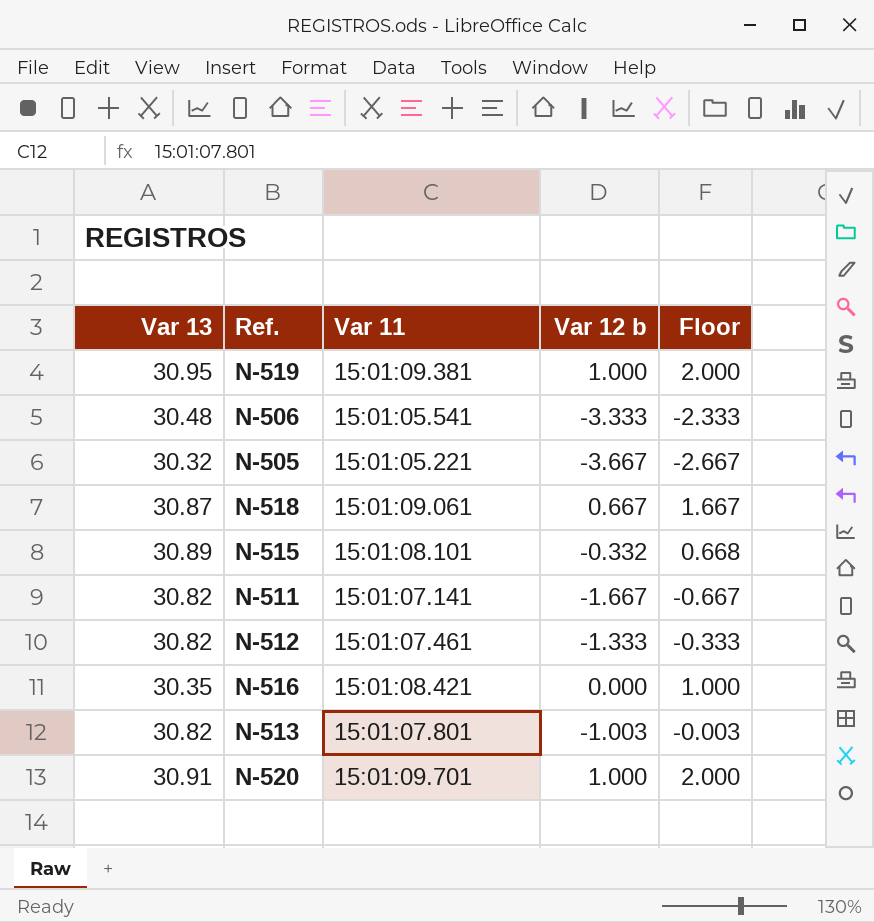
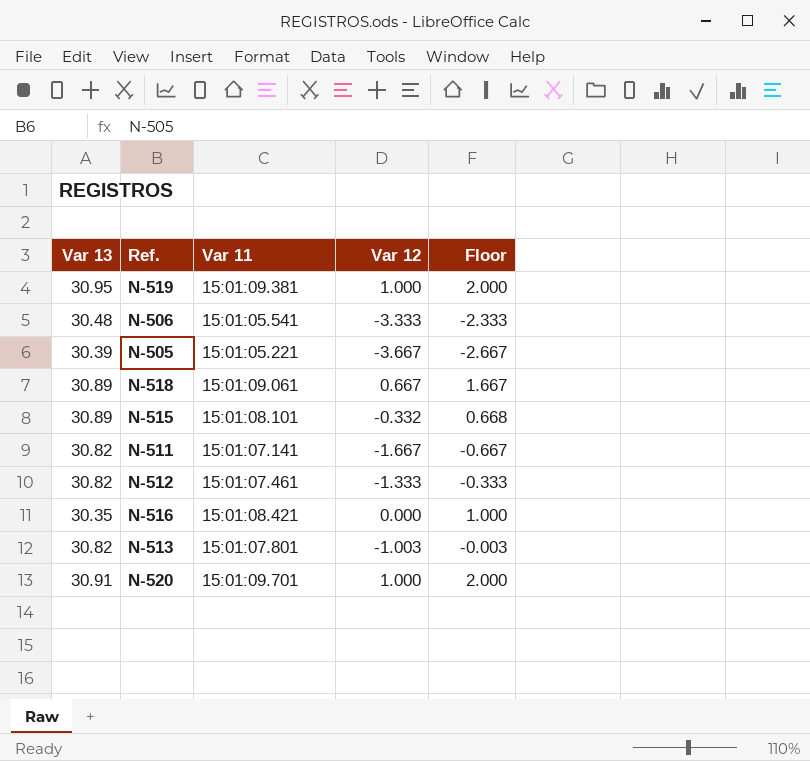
column name: Var 12 b -> Var 12
N-505 | Var 13: 30.32 -> 30.39
N-518 | Var 13: 30.87 -> 30.89

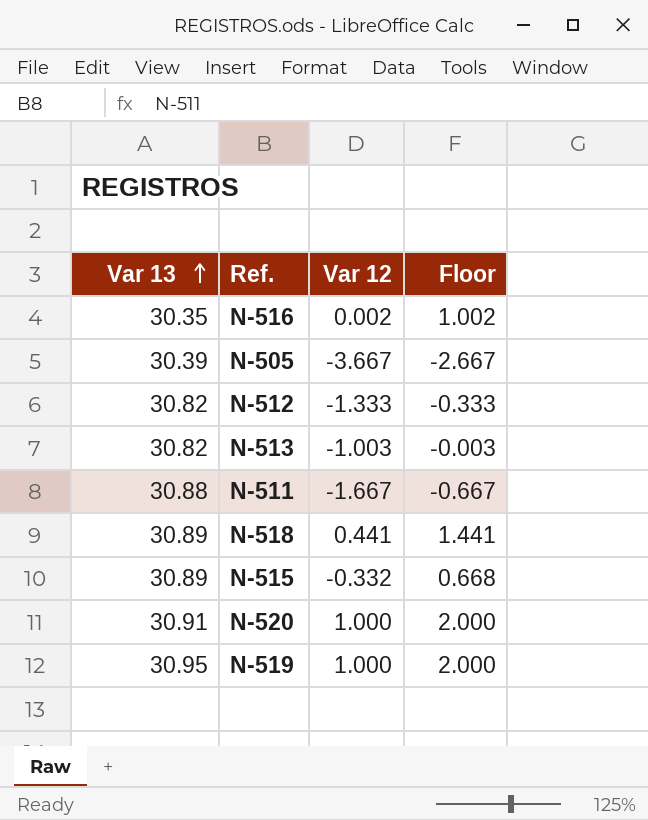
row order: none -> Var 13 ascending
column Var 11 | position: 3 -> none
row N-506: 30.48 | 15:01:05.541 | -3.333 | -2.333 -> none
N-516 | Var 12: 0.000 -> 0.002
N-516 | Floor: 1.000 -> 1.002
N-511 | Var 13: 30.82 -> 30.88
N-518 | Var 12: 0.667 -> 0.441
N-518 | Floor: 1.667 -> 1.441

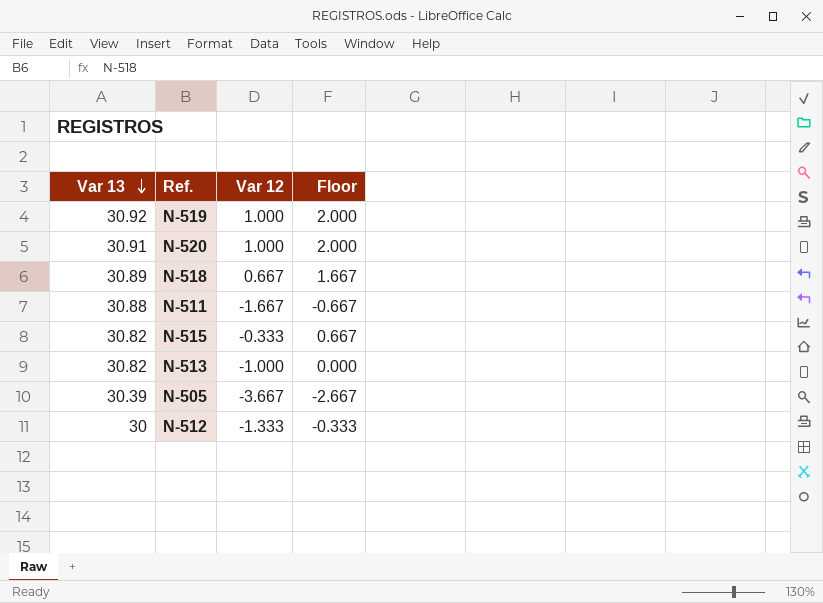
row order: Var 13 ascending -> Var 13 descending
row N-516: 30.35 | 0.002 | 1.002 -> none
N-519 | Var 13: 30.95 -> 30.92
N-518 | Var 12: 0.441 -> 0.667
N-518 | Floor: 1.441 -> 1.667
N-515 | Var 13: 30.89 -> 30.82
N-515 | Var 12: -0.332 -> -0.333
N-515 | Floor: 0.668 -> 0.667
N-513 | Var 12: -1.003 -> -1.000
N-513 | Floor: -0.003 -> 0.000
N-512 | Var 13: 30.82 -> 30

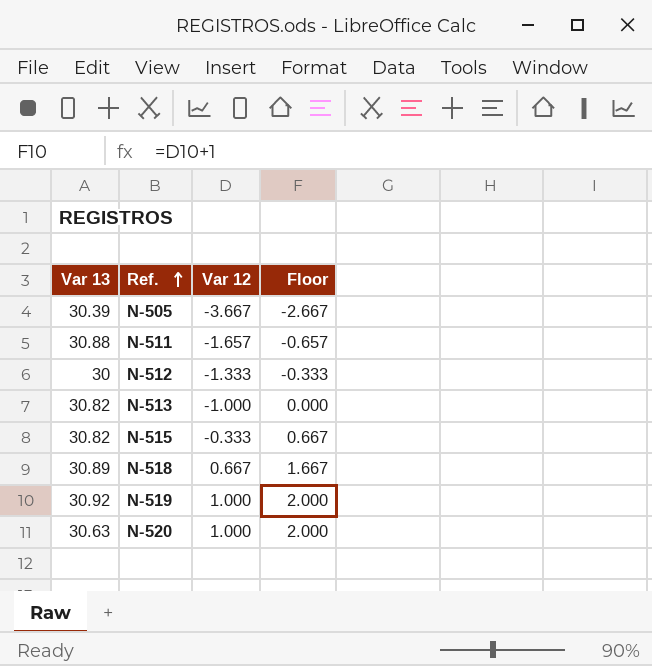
row order: Var 13 descending -> Ref. ascending
N-511 | Var 12: -1.667 -> -1.657
N-511 | Floor: -0.667 -> -0.657
N-520 | Var 13: 30.91 -> 30.63

